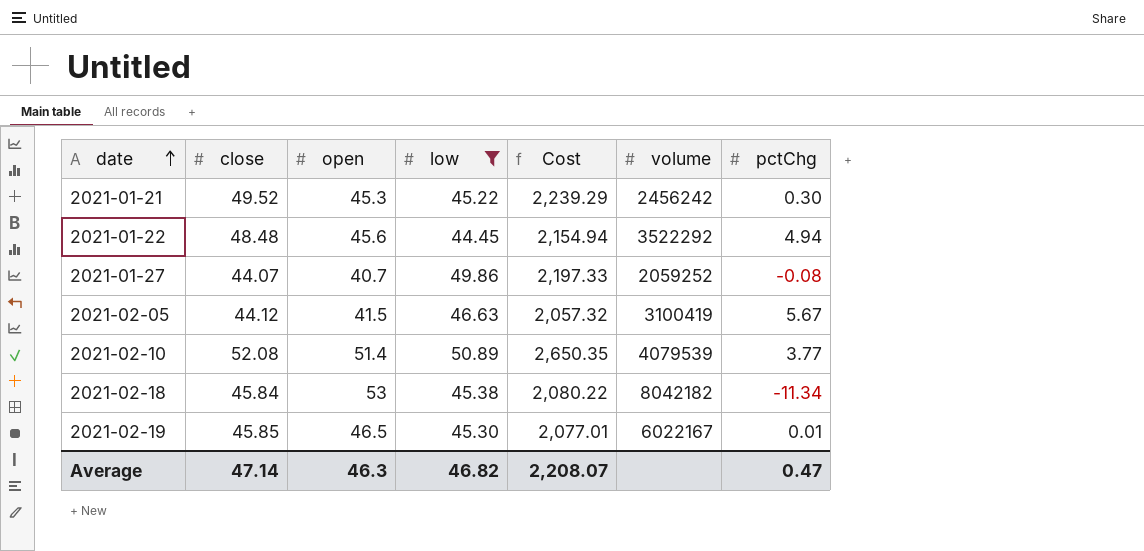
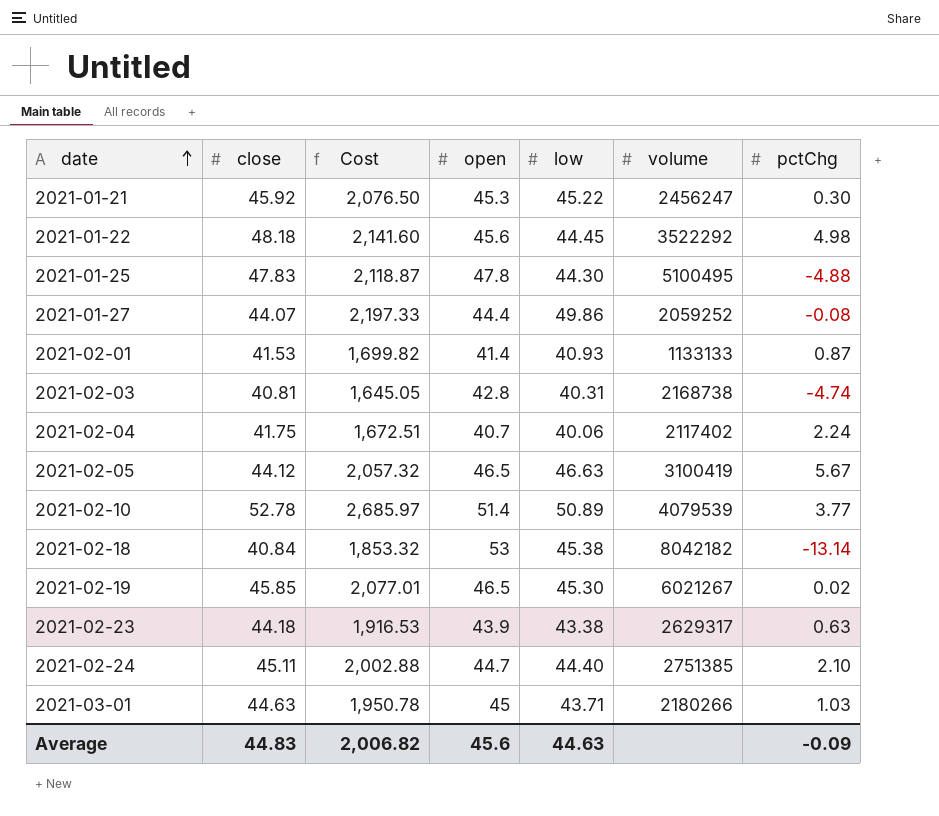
filter: low >= 44.45 -> none
column Cost | position: 5 -> 3
2021-01-21 | close: 49.52 -> 45.92
2021-01-21 | Cost: 2,239.29 -> 2,076.50
2021-01-21 | volume: 2456242 -> 2456247
2021-01-22 | close: 48.48 -> 48.18
2021-01-22 | Cost: 2,154.94 -> 2,141.60
2021-01-22 | pctChg: 4.94 -> 4.98
2021-01-27 | open: 40.7 -> 44.4
2021-02-05 | open: 41.5 -> 46.5
2021-02-10 | close: 52.08 -> 52.78
2021-02-10 | Cost: 2,650.35 -> 2,685.97
2021-02-18 | close: 45.84 -> 40.84
2021-02-18 | Cost: 2,080.22 -> 1,853.32
2021-02-18 | pctChg: -11.34 -> -13.14
2021-02-19 | volume: 6022167 -> 6021267
2021-02-19 | pctChg: 0.01 -> 0.02
Average | close: 47.14 -> 44.83
Average | Cost: 2,208.07 -> 2,006.82
Average | open: 46.3 -> 45.6
Average | low: 46.82 -> 44.63
Average | pctChg: 0.47 -> -0.09

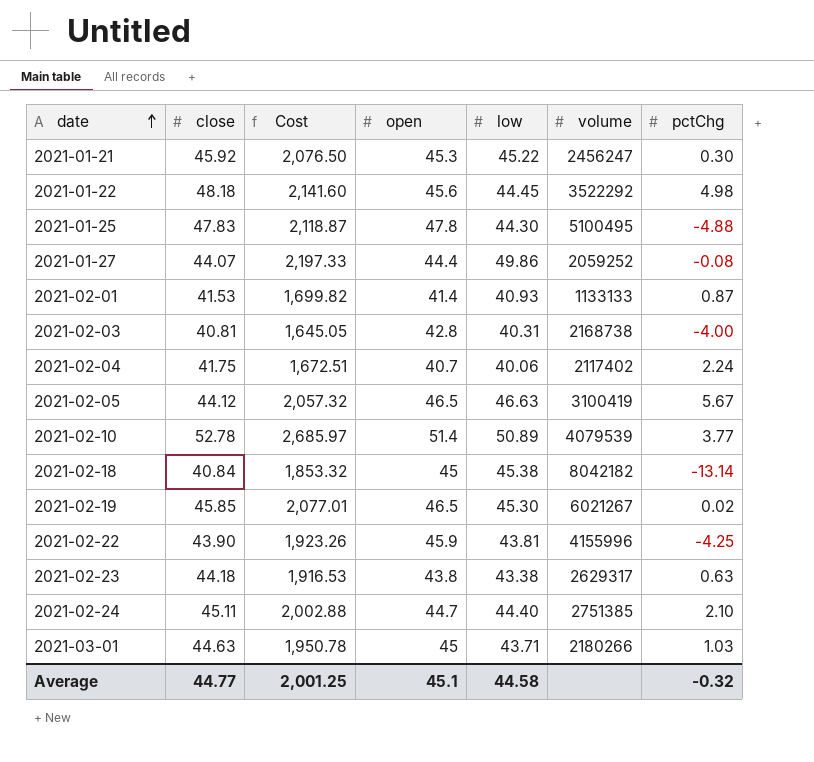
2021-02-03 | pctChg: -4.74 -> -4.00
2021-02-18 | open: 53 -> 45
row 2021-02-22: none -> 43.90 | 1,923.26 | 45.9 | 43.81 | 4155996 | -4.25
2021-02-23 | open: 43.9 -> 43.8
Average | close: 44.83 -> 44.77
Average | Cost: 2,006.82 -> 2,001.25
Average | open: 45.6 -> 45.1
Average | low: 44.63 -> 44.58
Average | pctChg: -0.09 -> -0.32

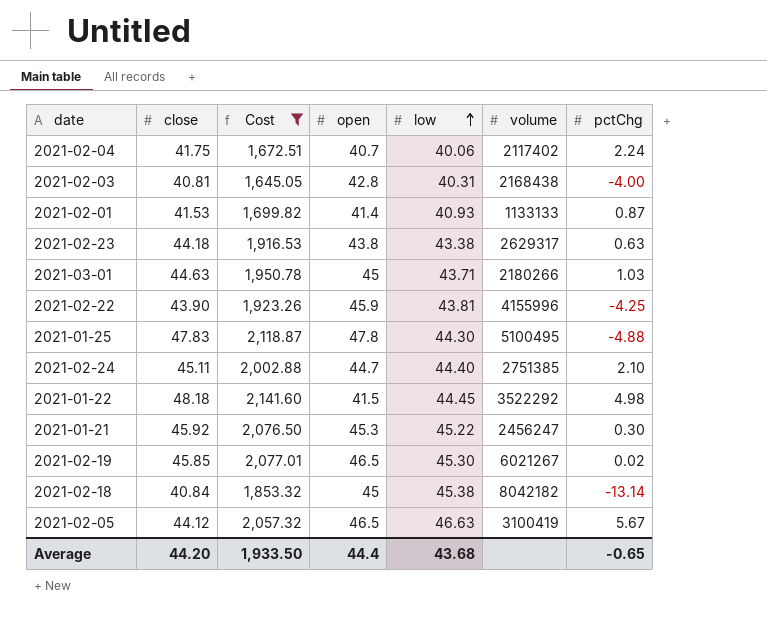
filter: none -> Cost <= 2,141.60
row order: date ascending -> low ascending
2021-02-03 | volume: 2168738 -> 2168438
2021-01-22 | open: 45.6 -> 41.5
Average | close: 44.77 -> 44.20
Average | Cost: 2,001.25 -> 1,933.50
Average | open: 45.1 -> 44.4
Average | low: 44.58 -> 43.68
Average | pctChg: -0.32 -> -0.65

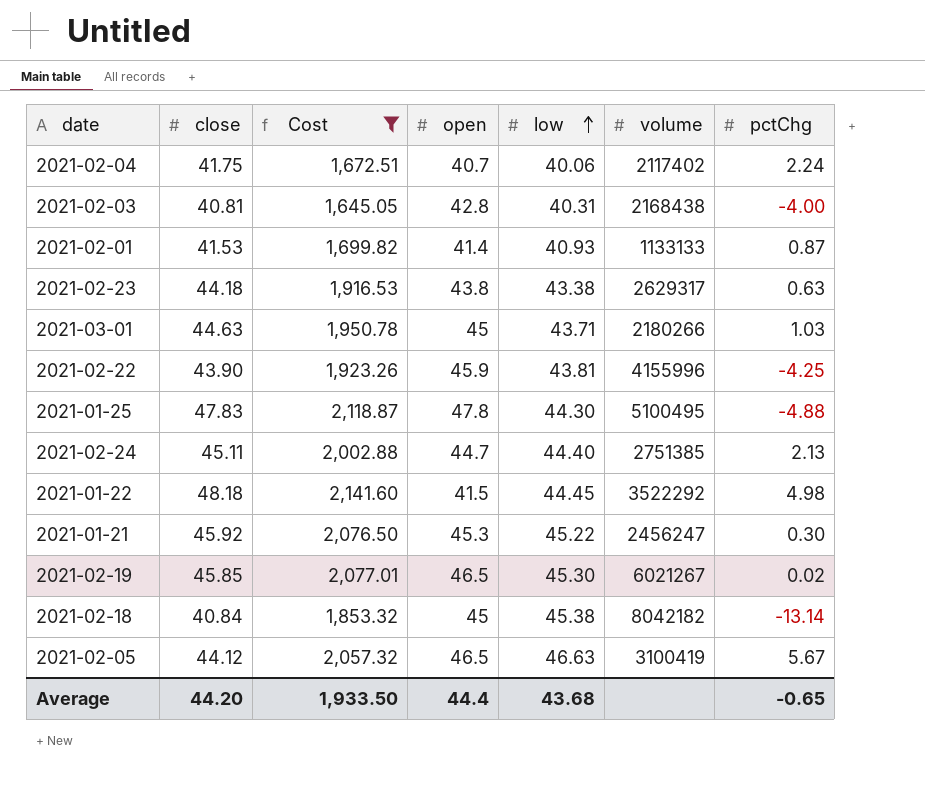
2021-02-24 | pctChg: 2.10 -> 2.13

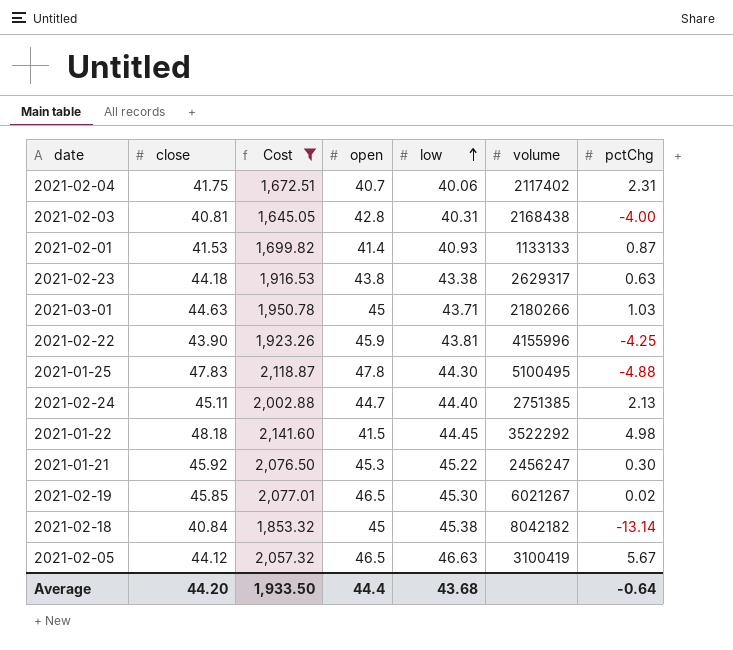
2021-02-04 | pctChg: 2.24 -> 2.31
Average | pctChg: -0.65 -> -0.64

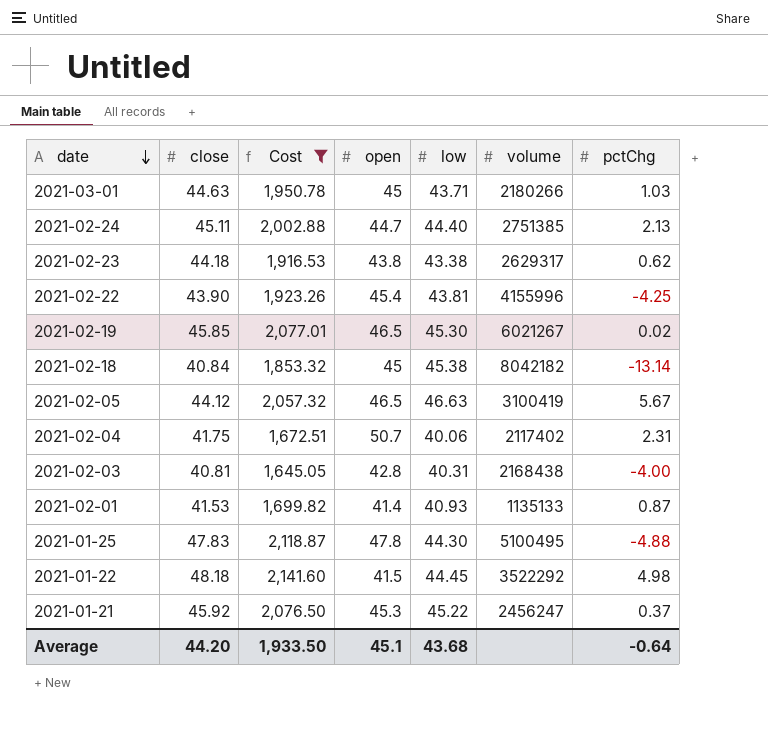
row order: low ascending -> date descending
2021-02-23 | pctChg: 0.63 -> 0.62
2021-02-22 | open: 45.9 -> 45.4
2021-02-04 | open: 40.7 -> 50.7
2021-02-01 | volume: 1133133 -> 1135133
2021-01-21 | pctChg: 0.30 -> 0.37
Average | open: 44.4 -> 45.1

